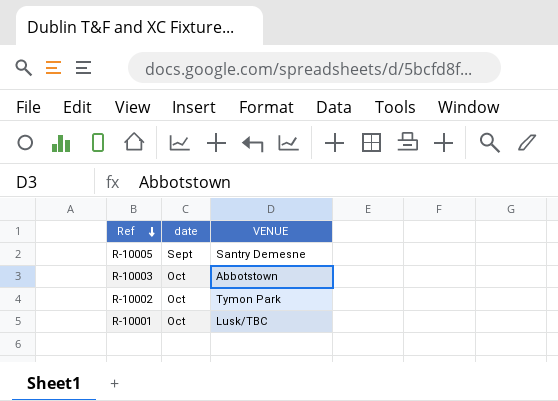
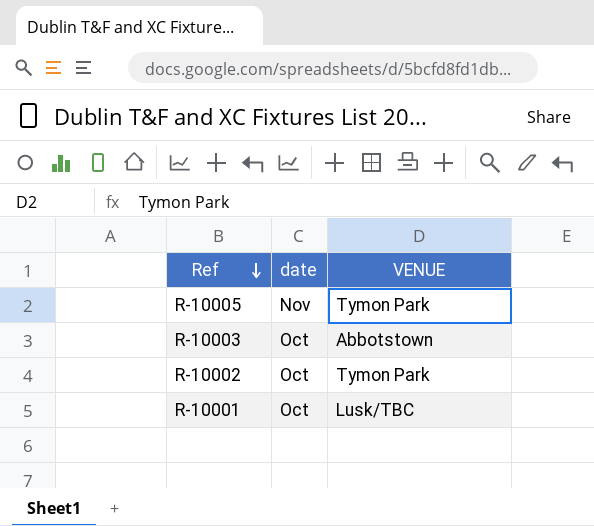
R-10005 | date: Sept -> Nov
R-10005 | VENUE: Santry Demesne -> Tymon Park

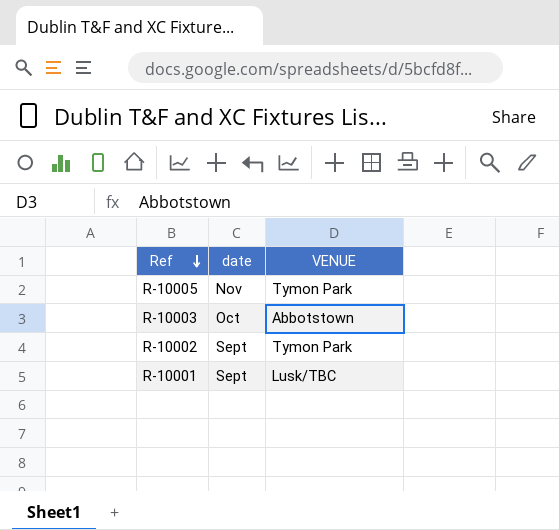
R-10002 | date: Oct -> Sept
R-10001 | date: Oct -> Sept

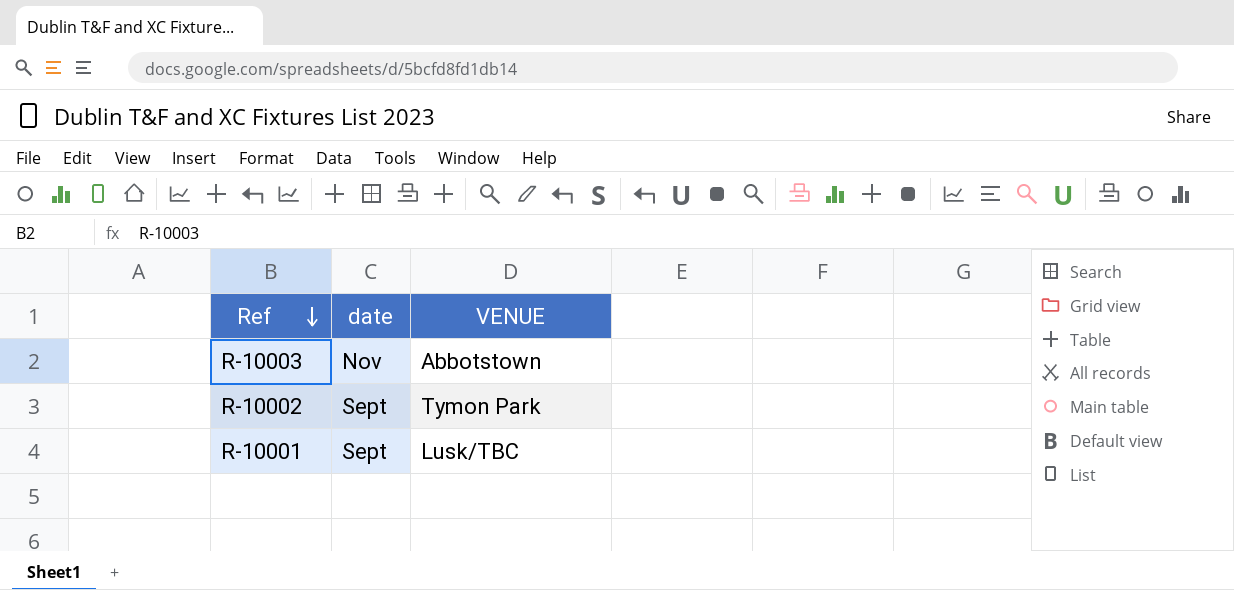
row R-10005: Nov | Tymon Park -> none
R-10003 | date: Oct -> Nov

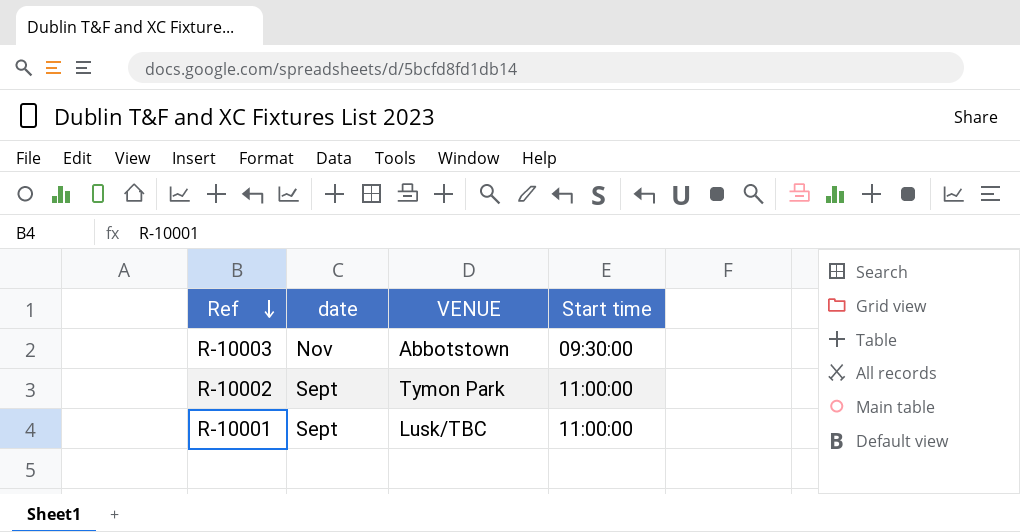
column Start time | position: none -> 4

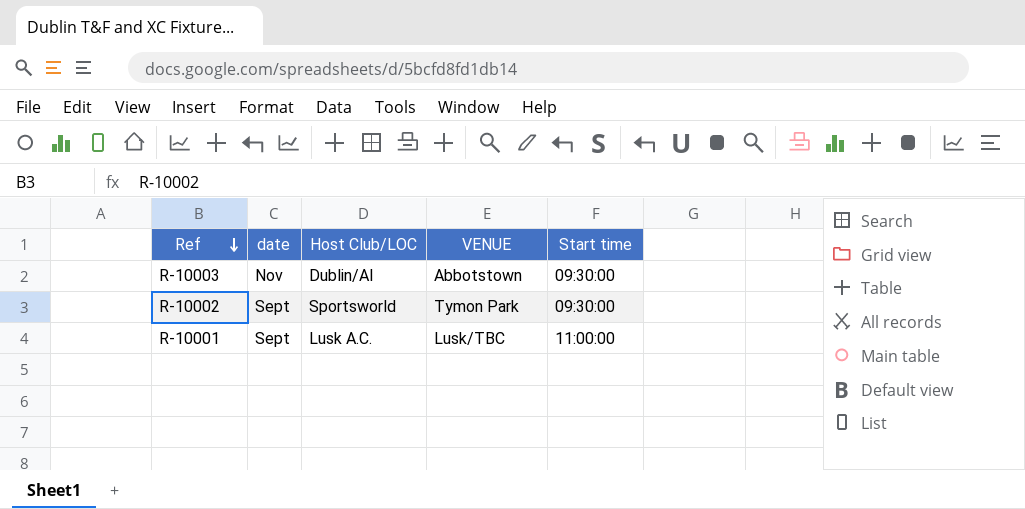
column Host Club/LOC | position: none -> 3
R-10002 | Start time: 11:00:00 -> 09:30:00

